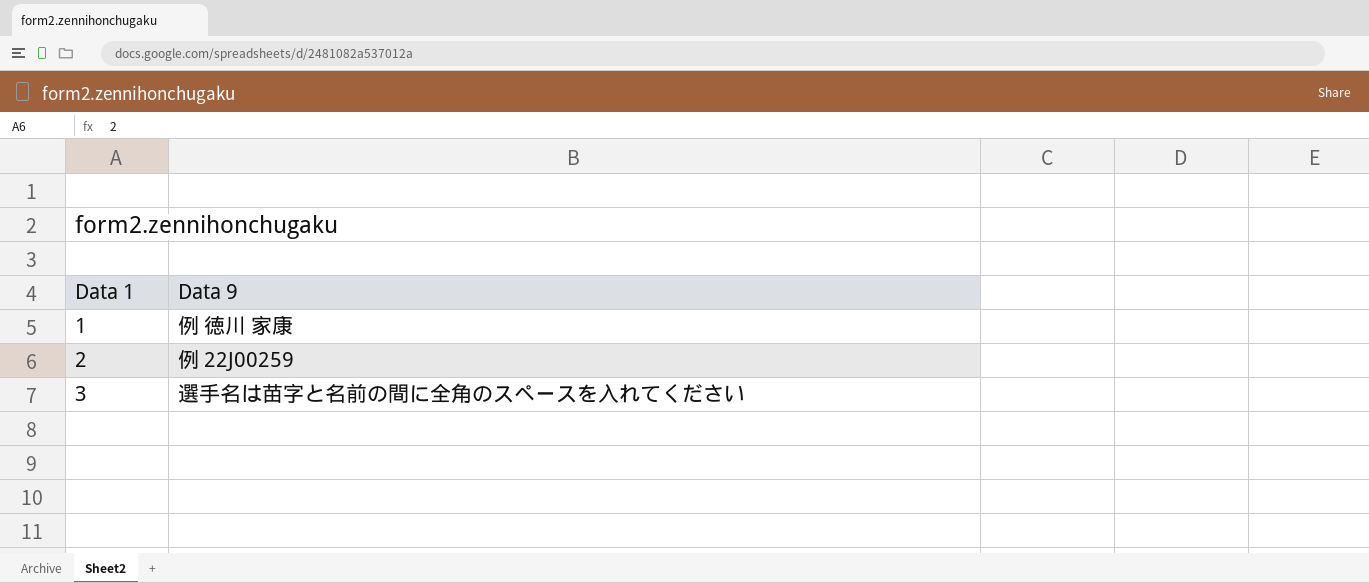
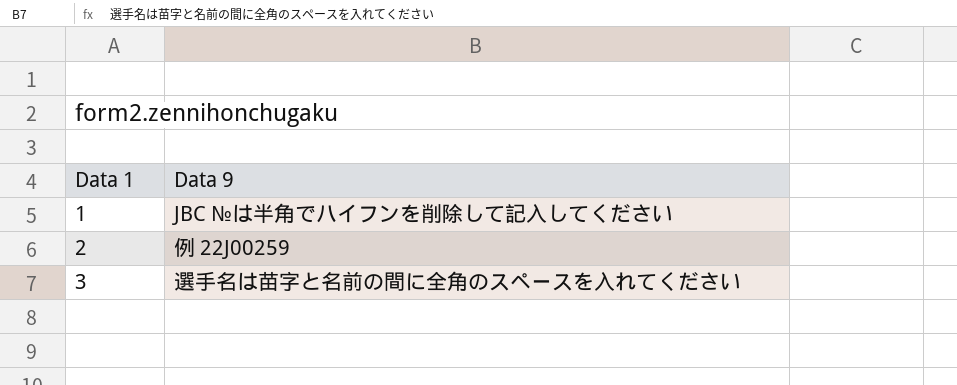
1 | Data 9: 例 徳川 家康 -> JBC №は半角でハイフンを削除して記入してください

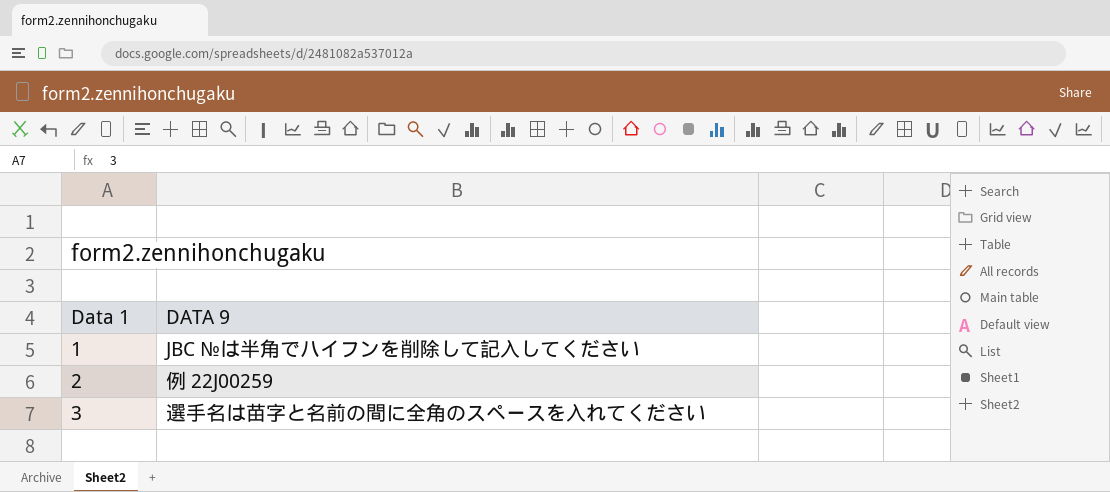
column name: Data 9 -> DATA 9

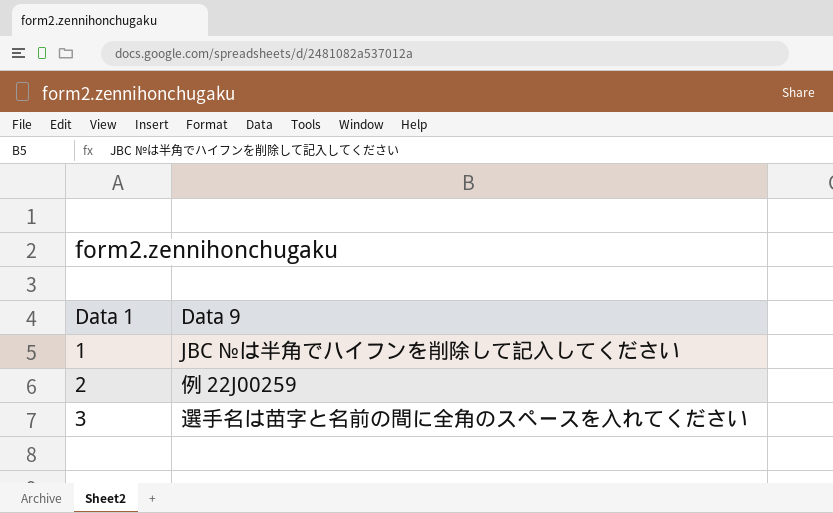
column name: DATA 9 -> Data 9

